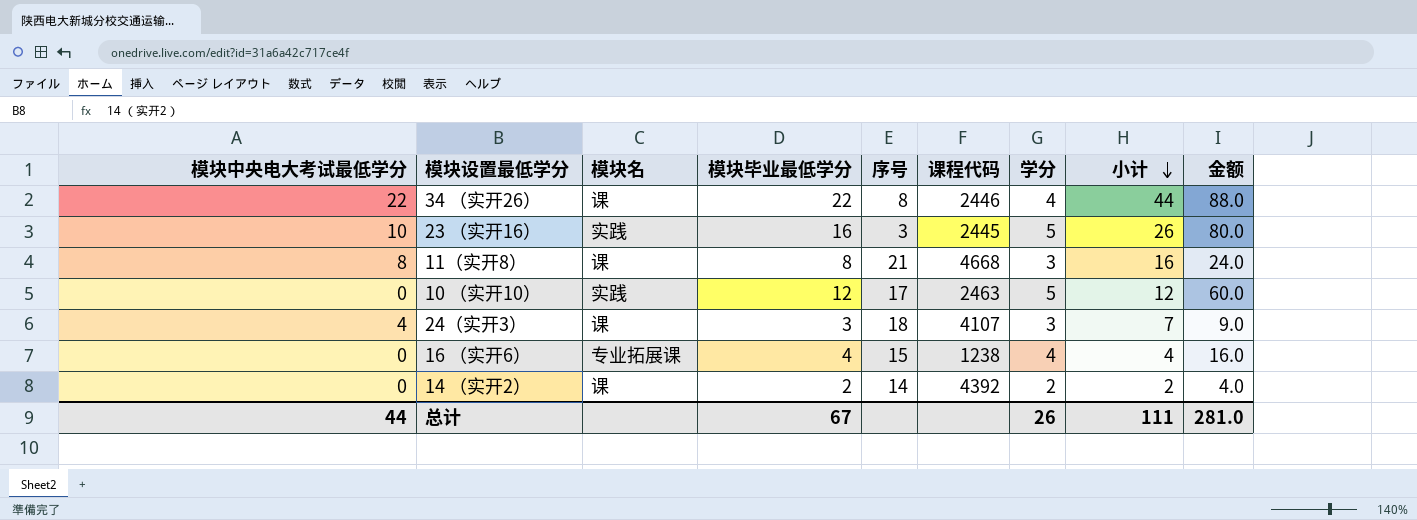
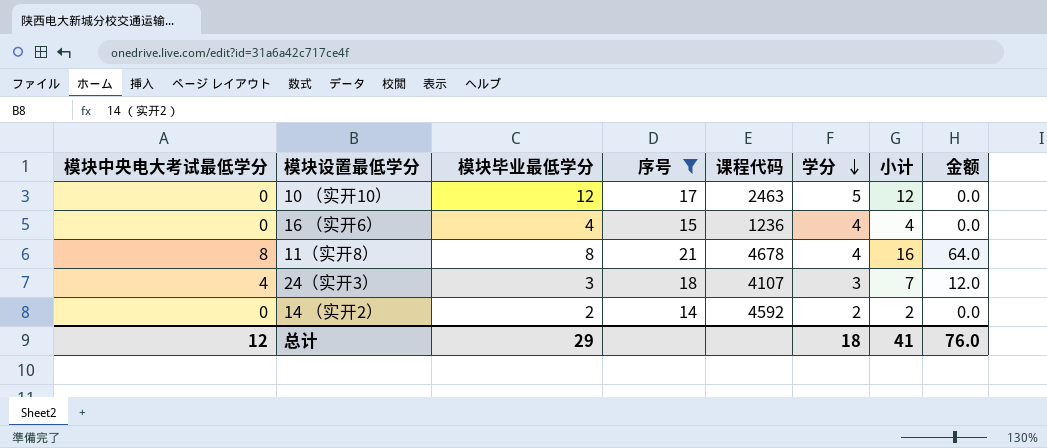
filter: none -> 序号 >= 14
row order: 小计 descending -> 学分 descending
column 模块名 | position: 3 -> none
column 金额 | formula: [模块毕业最低学分] * [学分] -> [模块中央电大考试最低学分] * [模块毕业最低学分]
16 （实开6） | 课程代码: 1238 -> 1236
11（实开8） | 课程代码: 4668 -> 4678
11（实开8） | 学分: 3 -> 4
14 （实开2） | 课程代码: 4392 -> 4592
总计 | 模块中央电大考试最低学分: 44 -> 12
总计 | 模块毕业最低学分: 67 -> 29
总计 | 学分: 26 -> 18
总计 | 小计: 111 -> 41
总计 | 金额: 281.0 -> 76.0

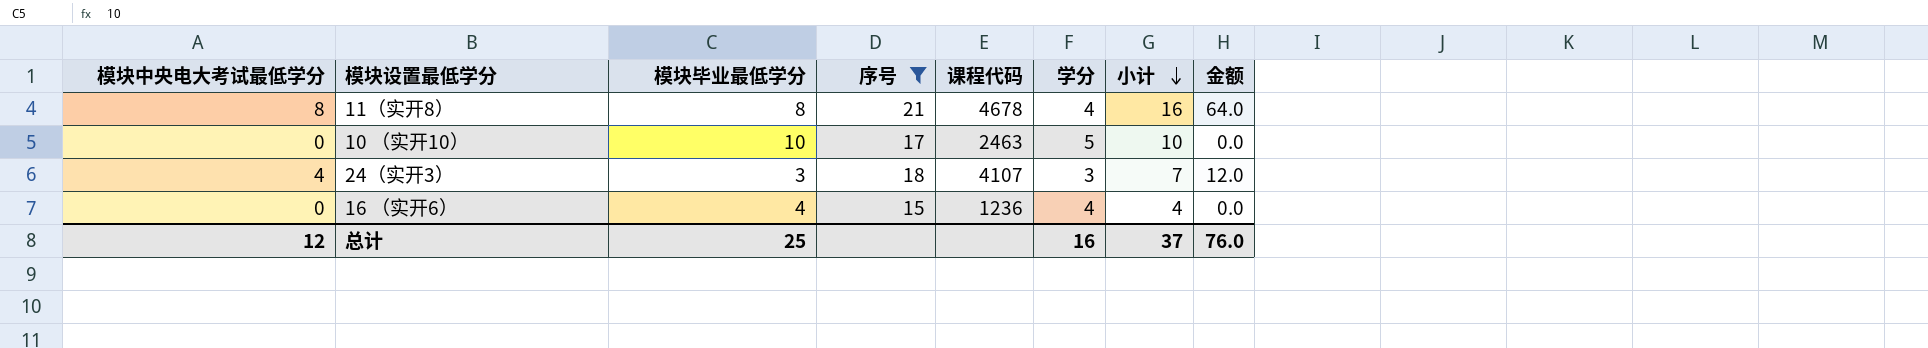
row order: 学分 descending -> 小计 descending
row 14 （实开2）: 0 | 2 | 14 | 4592 | 2 | 2 | 0.0 -> none
10 （实开10） | 模块毕业最低学分: 12 -> 10
10 （实开10） | 小计: 12 -> 10
总计 | 模块毕业最低学分: 29 -> 25
总计 | 学分: 18 -> 16
总计 | 小计: 41 -> 37

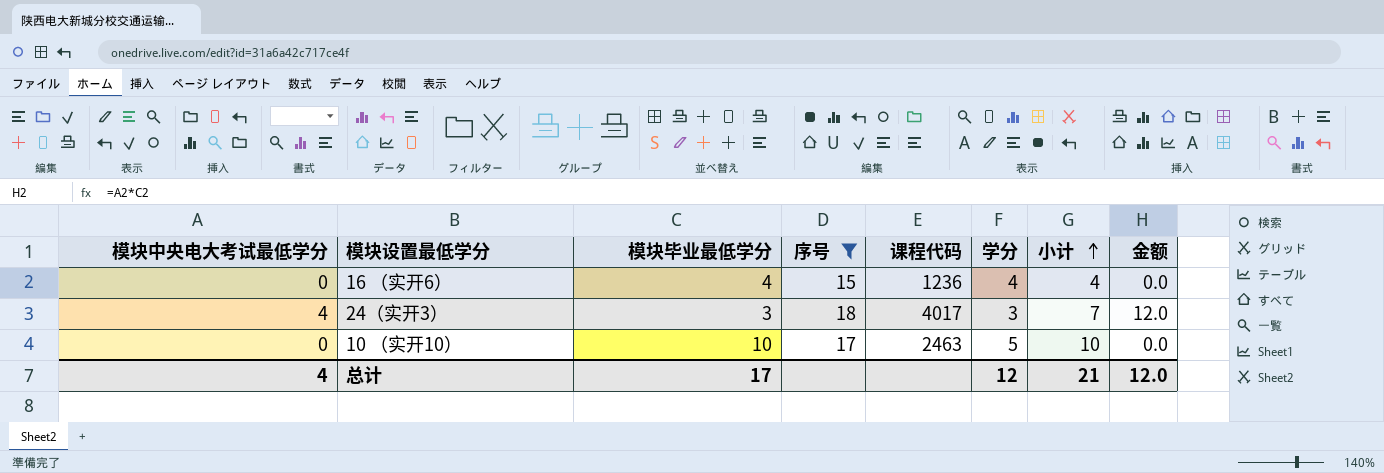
row order: 小计 descending -> 小计 ascending
row 11（实开8）: 8 | 8 | 21 | 4678 | 4 | 16 | 64.0 -> none
24（实开3） | 课程代码: 4107 -> 4017
总计 | 模块中央电大考试最低学分: 12 -> 4
总计 | 模块毕业最低学分: 25 -> 17
总计 | 学分: 16 -> 12
总计 | 小计: 37 -> 21
总计 | 金额: 76.0 -> 12.0

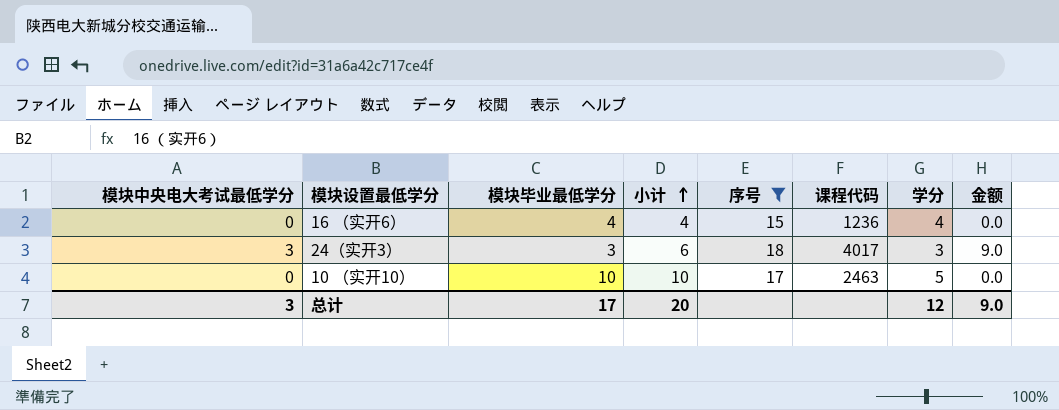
column 小计 | position: 7 -> 4
24（实开3） | 模块中央电大考试最低学分: 4 -> 3
24（实开3） | 小计: 7 -> 6
24（实开3） | 金额: 12.0 -> 9.0
总计 | 模块中央电大考试最低学分: 4 -> 3
总计 | 小计: 21 -> 20
总计 | 金额: 12.0 -> 9.0

